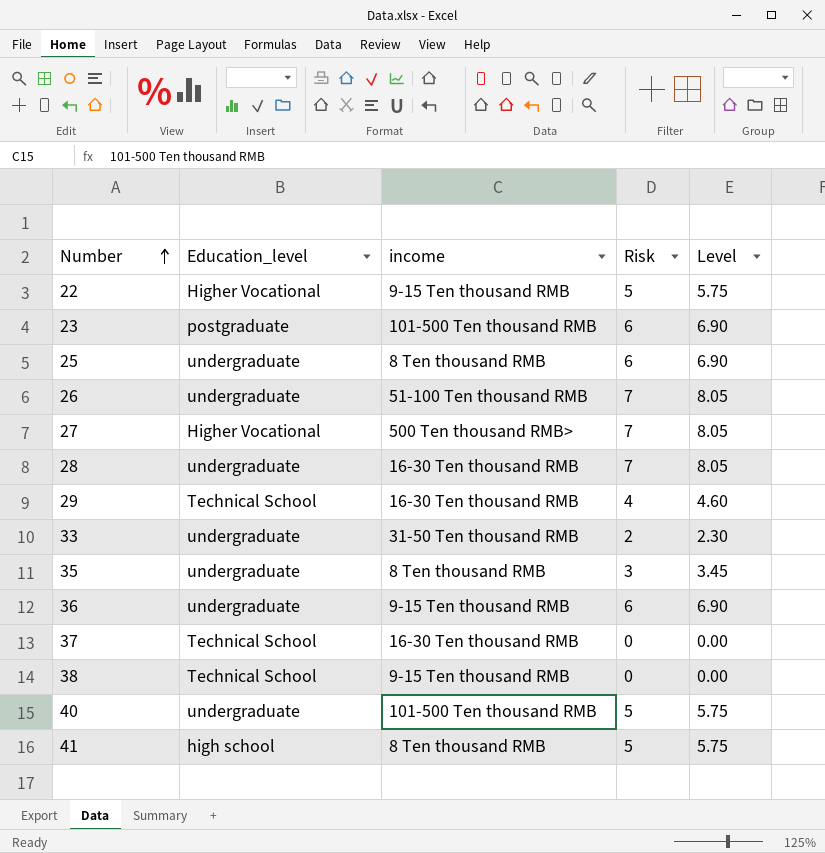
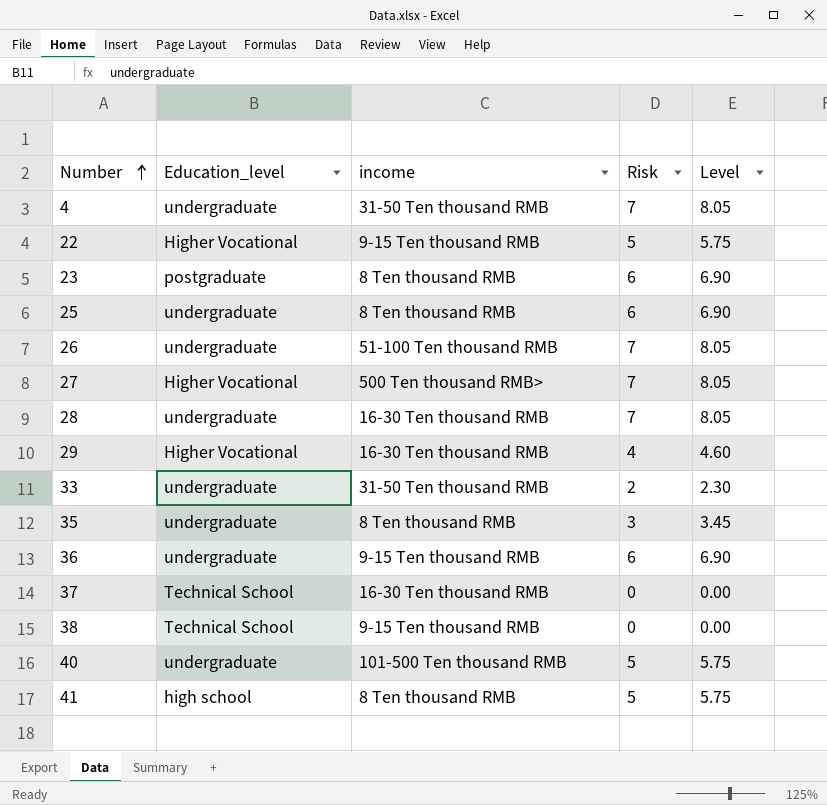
row 4: none -> undergraduate | 31-50 Ten thousand RMB | 7 | 8.05
23 | income: 101-500 Ten thousand RMB -> 8 Ten thousand RMB
29 | Education_level: Technical School -> Higher Vocational

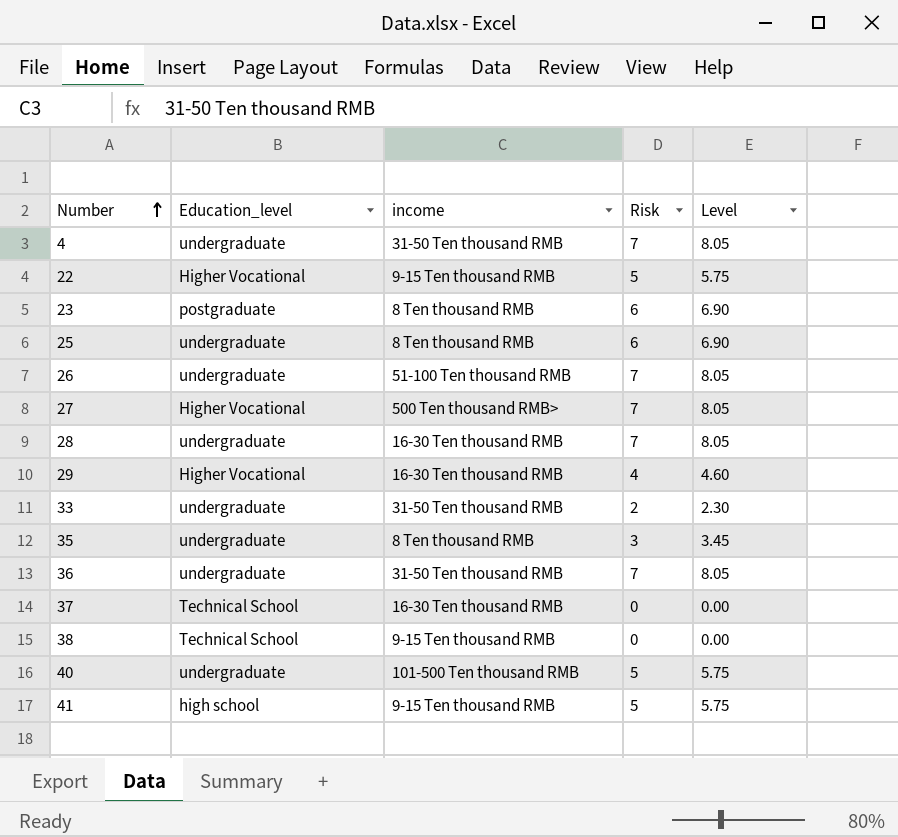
36 | income: 9-15 Ten thousand RMB -> 31-50 Ten thousand RMB
36 | Risk: 6 -> 7
36 | Level: 6.90 -> 8.05
41 | income: 8 Ten thousand RMB -> 9-15 Ten thousand RMB

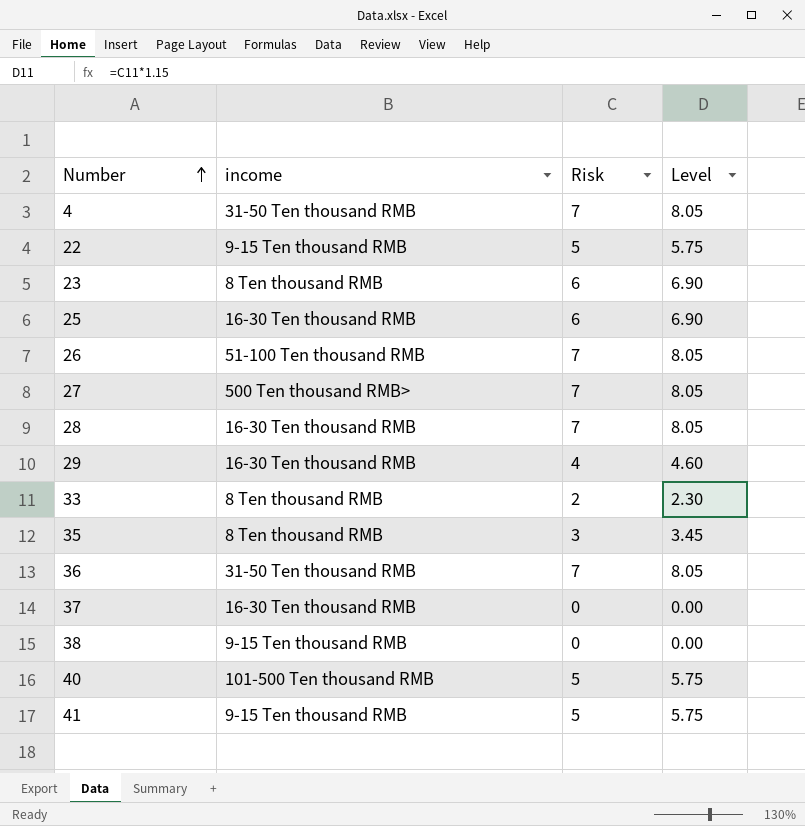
column Education_level | position: 2 -> none
25 | income: 8 Ten thousand RMB -> 16-30 Ten thousand RMB
33 | income: 31-50 Ten thousand RMB -> 8 Ten thousand RMB

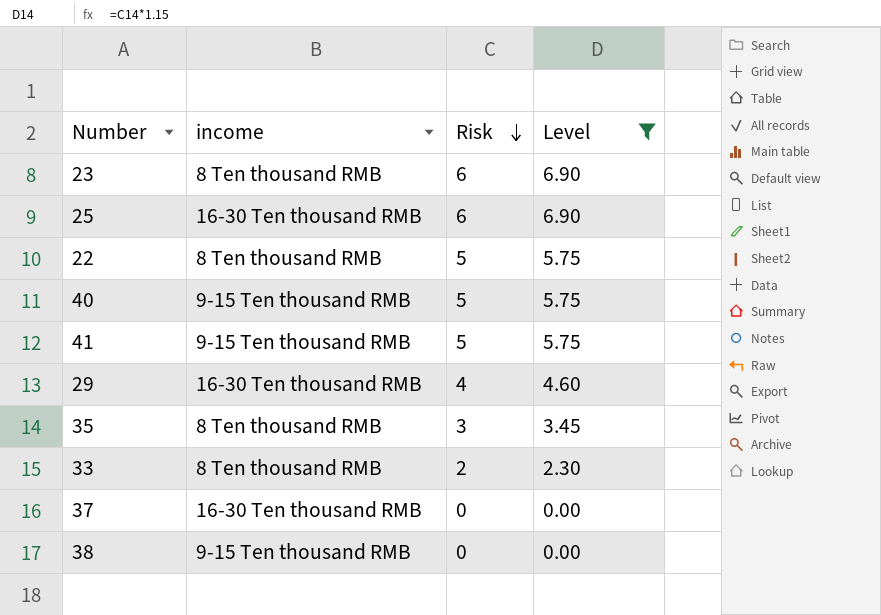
filter: none -> Level != 8.05
row order: Number ascending -> Risk descending
22 | income: 9-15 Ten thousand RMB -> 8 Ten thousand RMB
40 | income: 101-500 Ten thousand RMB -> 9-15 Ten thousand RMB

